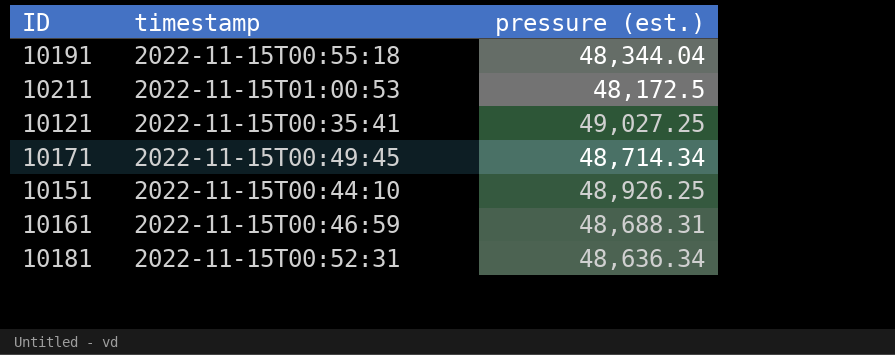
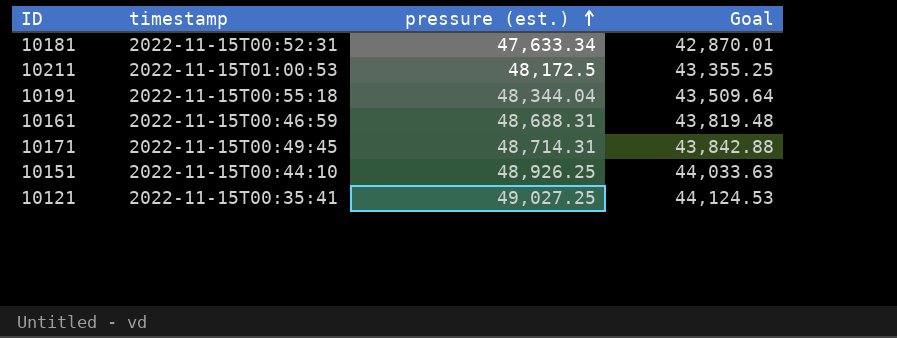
row order: none -> pressure (est.) ascending
column Goal | formula: none -> [pressure (est.)] * 0.9
10181 | pressure (est.): 48,636.34 -> 47,633.34
10171 | pressure (est.): 48,714.34 -> 48,714.31

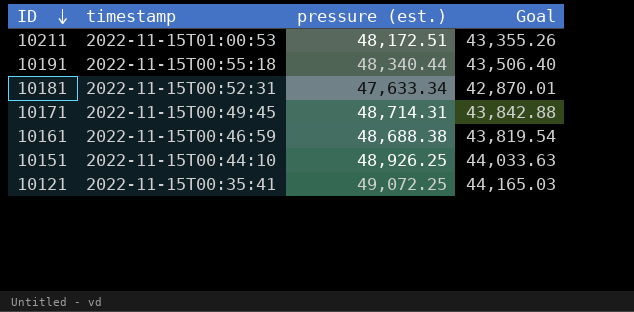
row order: pressure (est.) ascending -> ID descending
10211 | pressure (est.): 48,172.5 -> 48,172.51
10211 | Goal: 43,355.25 -> 43,355.26
10191 | pressure (est.): 48,344.04 -> 48,340.44
10191 | Goal: 43,509.64 -> 43,506.40
10161 | pressure (est.): 48,688.31 -> 48,688.38
10161 | Goal: 43,819.48 -> 43,819.54
10121 | pressure (est.): 49,027.25 -> 49,072.25
10121 | Goal: 44,124.53 -> 44,165.03

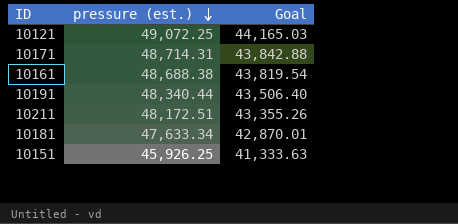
row order: ID descending -> pressure (est.) descending
column timestamp | position: 2 -> none
10151 | pressure (est.): 48,926.25 -> 45,926.25
10151 | Goal: 44,033.63 -> 41,333.63

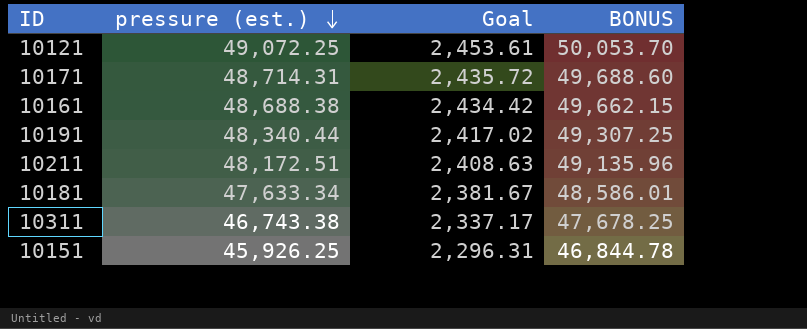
column Goal | formula: [pressure (est.)] * 0.9 -> [pressure (est.)] * 0.05
column BONUS | formula: none -> [pressure (est.)] * 1.02
row 10311: none -> 46,743.38 | 2,337.17 | 47,678.25

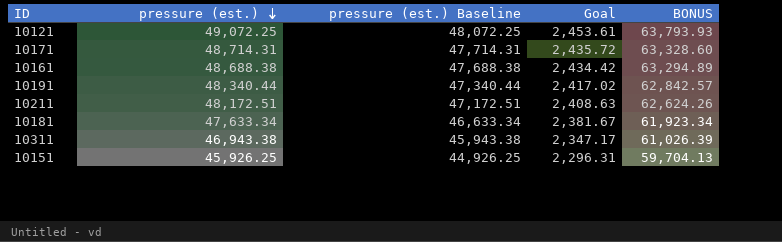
column pressure (est.) Baseline | formula: none -> [pressure (est.)] - 1000
column BONUS | formula: [pressure (est.)] * 1.02 -> [pressure (est.)] * 1.3
10311 | pressure (est.): 46,743.38 -> 46,943.38
10311 | Goal: 2,337.17 -> 2,347.17

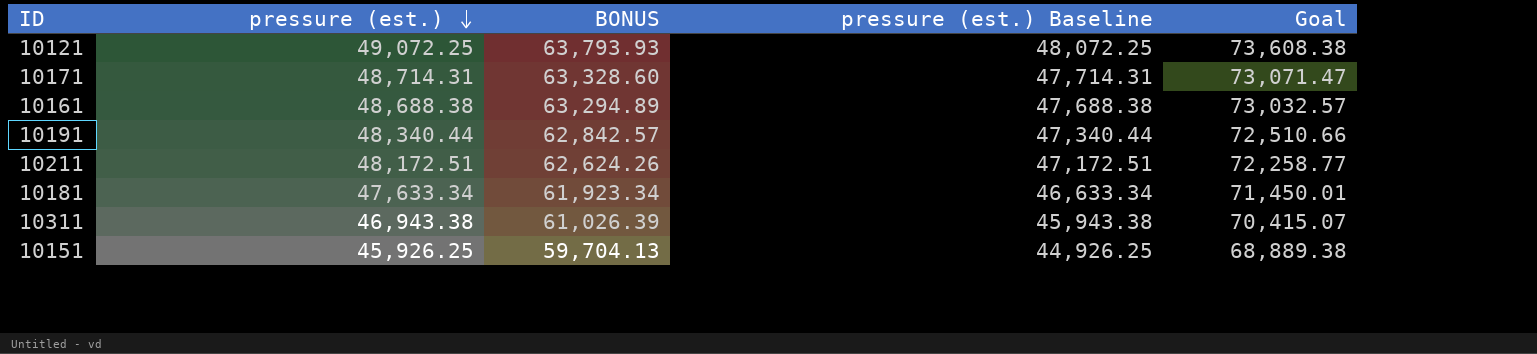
column BONUS | position: 5 -> 3
column Goal | formula: [pressure (est.)] * 0.05 -> [pressure (est.)] * 1.5

